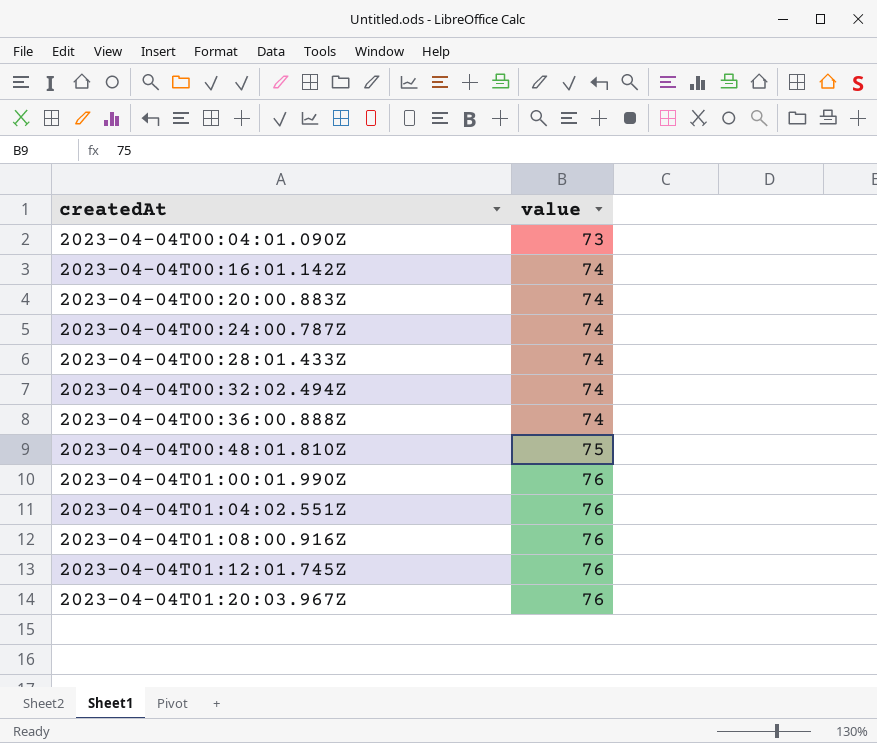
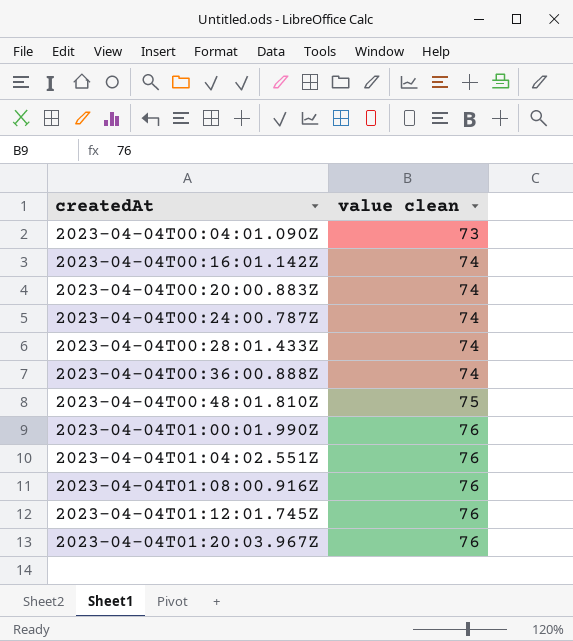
column name: value -> value clean
row 2023-04-04T00:32:02.494Z: 74 -> none

